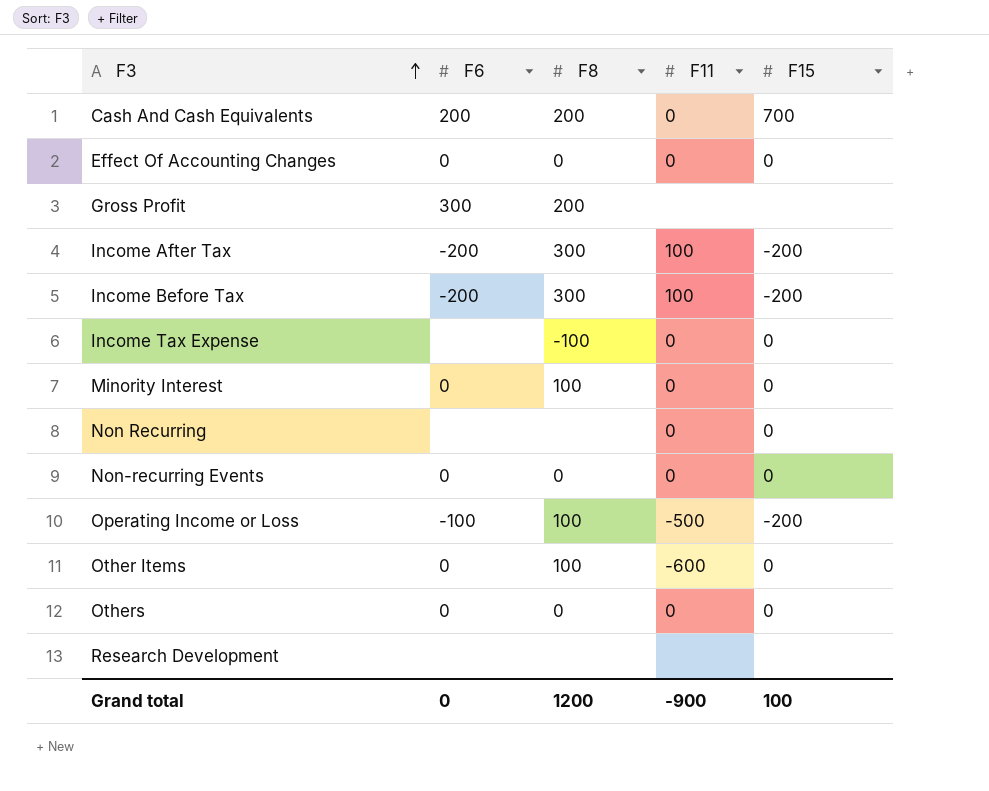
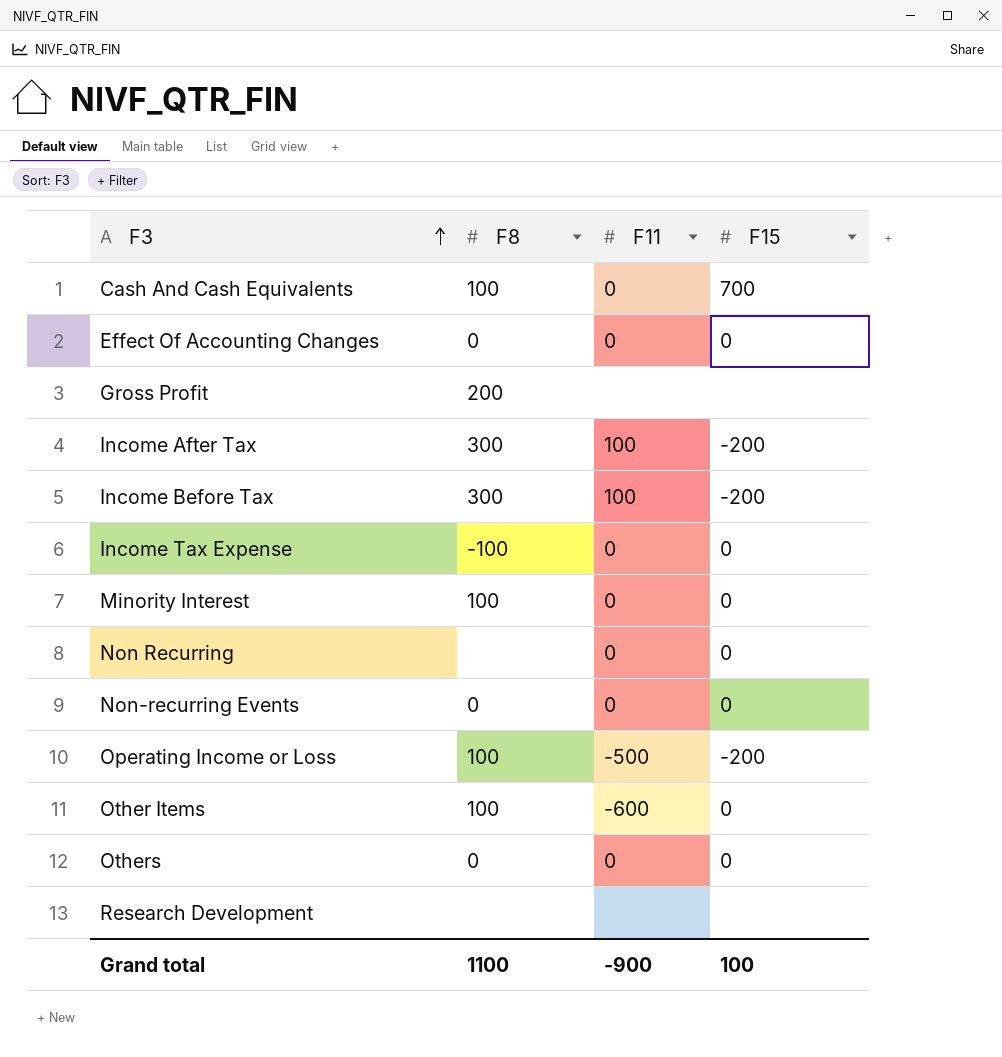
column F6 | position: 2 -> none
Cash And Cash Equivalents | F8: 200 -> 100
Grand total | F8: 1200 -> 1100

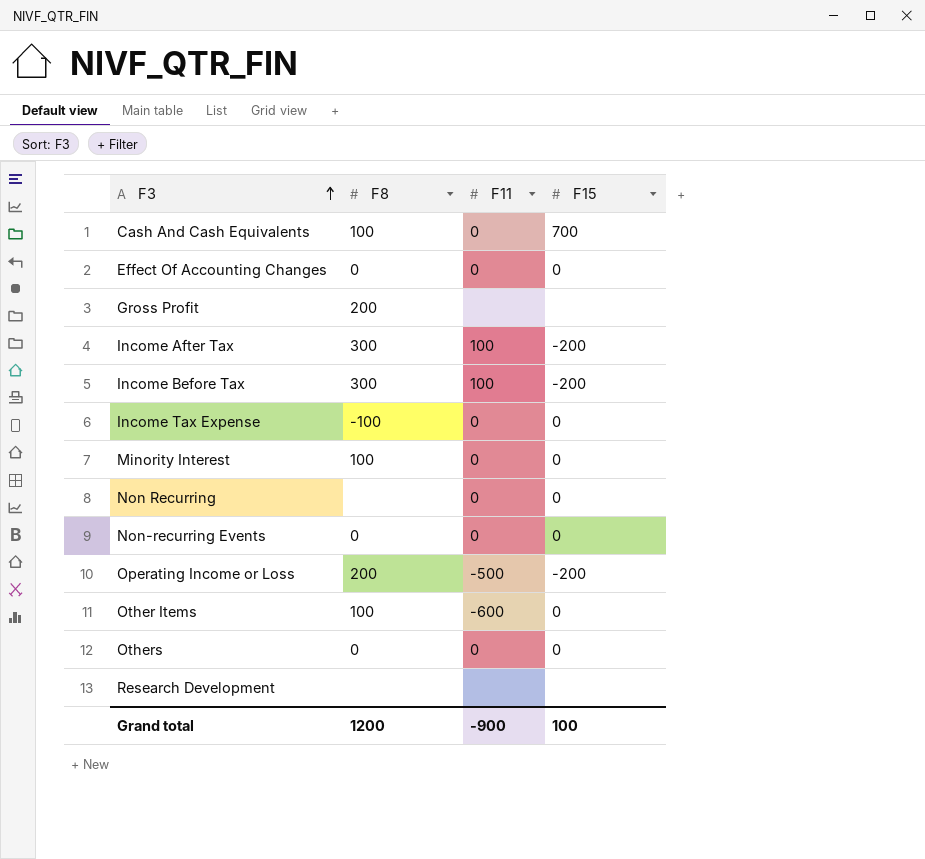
Operating Income or Loss | F8: 100 -> 200
Grand total | F8: 1100 -> 1200

